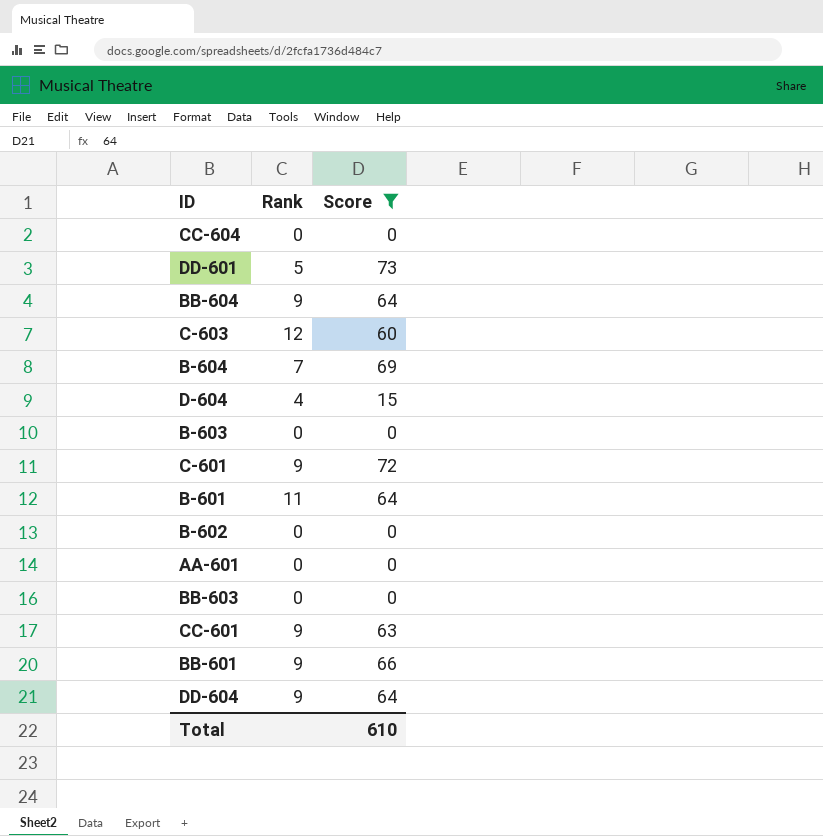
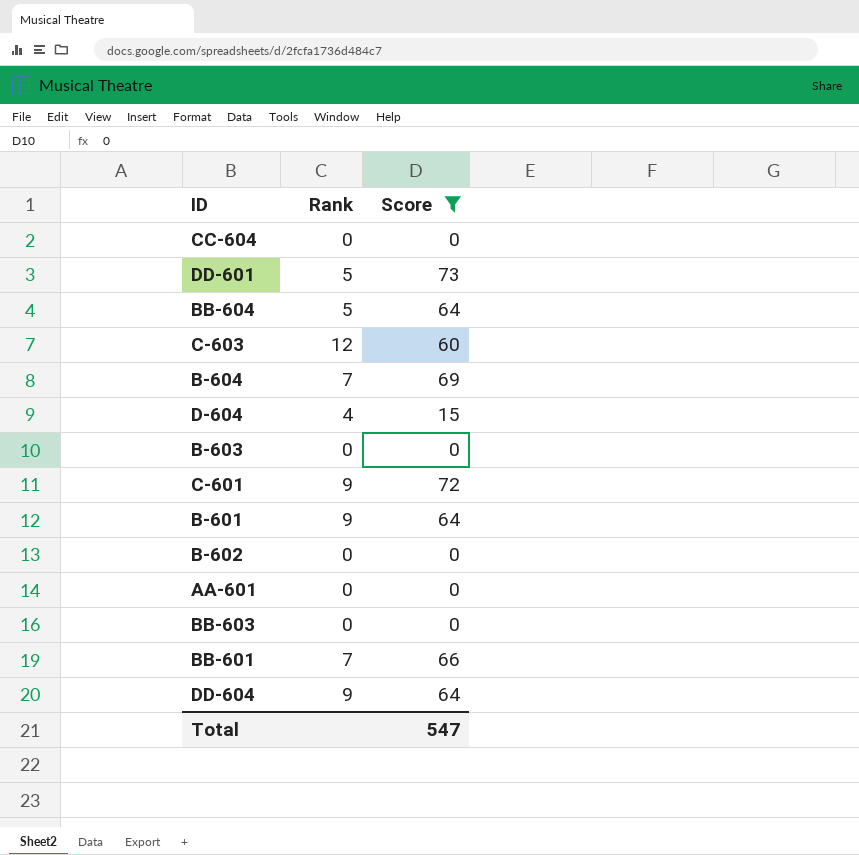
row CC-601: 9 | 63 -> none
BB-604 | Rank: 9 -> 5
B-601 | Rank: 11 -> 9
BB-601 | Rank: 9 -> 7
Total | Score: 610 -> 547

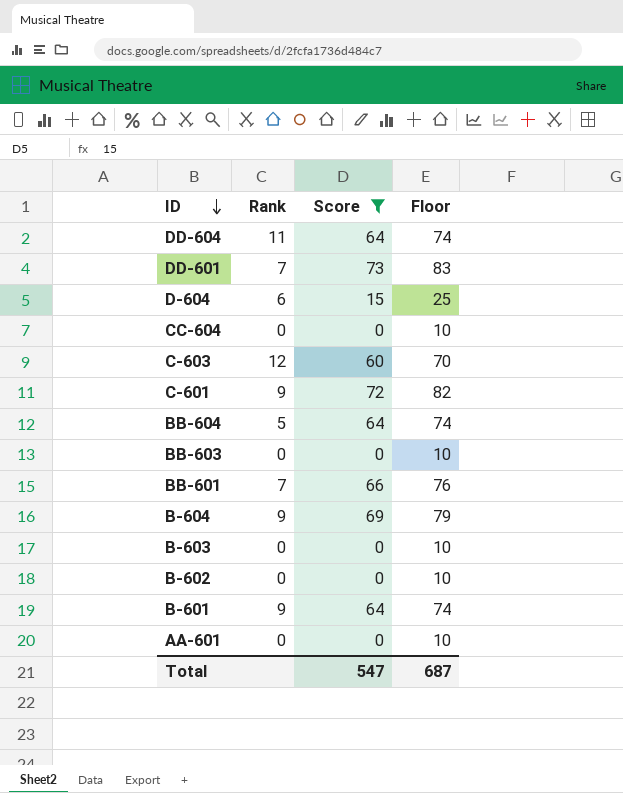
row order: none -> ID descending
column Floor | formula: none -> [Score] + 10
DD-604 | Rank: 9 -> 11
DD-601 | Rank: 5 -> 7
D-604 | Rank: 4 -> 6
B-604 | Rank: 7 -> 9

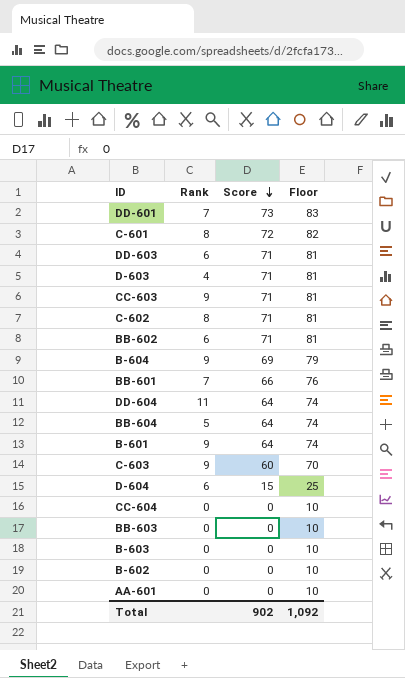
filter: Score != 71 -> none
row order: ID descending -> Score descending
C-601 | Rank: 9 -> 8
C-603 | Rank: 12 -> 9
Total | Score: 547 -> 902
Total | Floor: 687 -> 1,092

